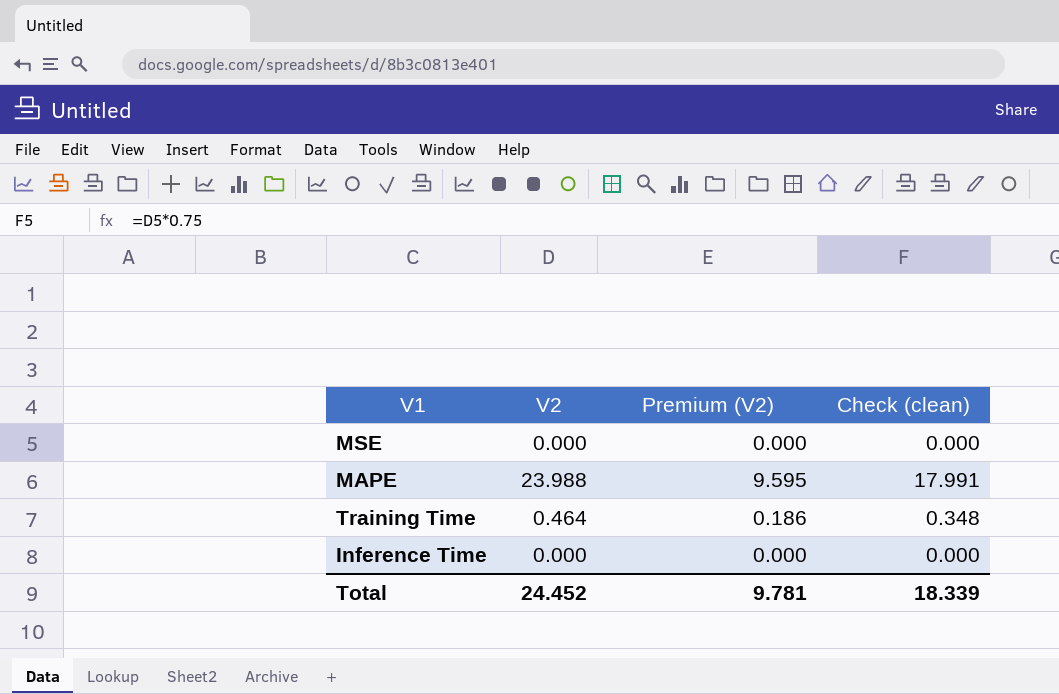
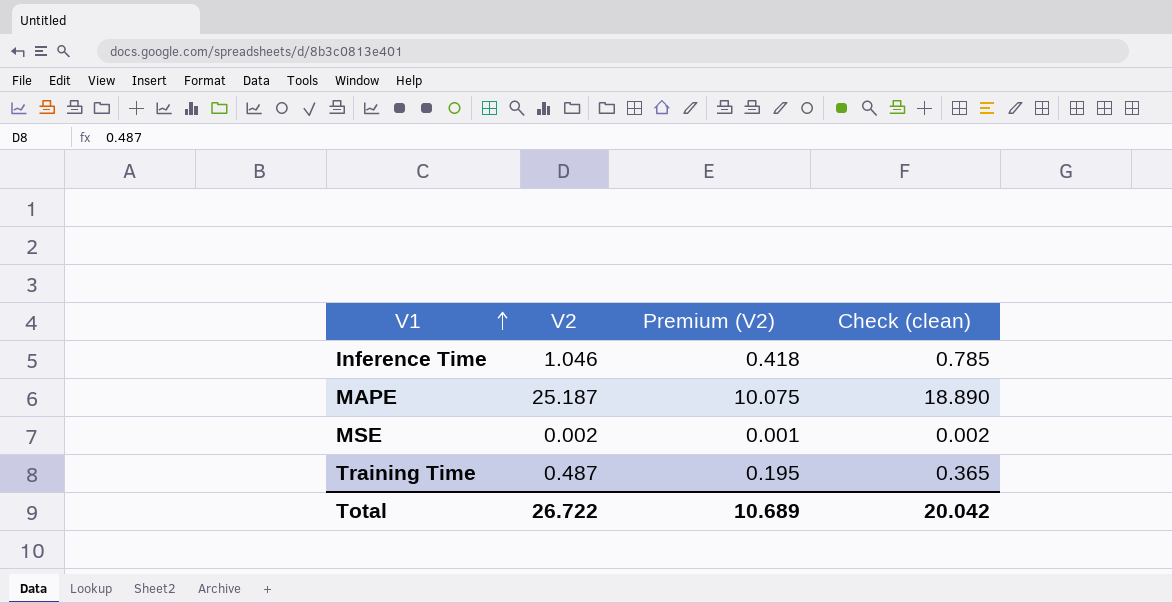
row order: none -> V1 ascending
Inference Time | V2: 0.000 -> 1.046
Inference Time | Premium (V2): 0.000 -> 0.418
Inference Time | Check (clean): 0.000 -> 0.785
MAPE | V2: 23.988 -> 25.187
MAPE | Premium (V2): 9.595 -> 10.075
MAPE | Check (clean): 17.991 -> 18.890
MSE | V2: 0.000 -> 0.002
MSE | Premium (V2): 0.000 -> 0.001
MSE | Check (clean): 0.000 -> 0.002
Training Time | V2: 0.464 -> 0.487
Training Time | Premium (V2): 0.186 -> 0.195
Training Time | Check (clean): 0.348 -> 0.365
Total | V2: 24.452 -> 26.722
Total | Premium (V2): 9.781 -> 10.689
Total | Check (clean): 18.339 -> 20.042

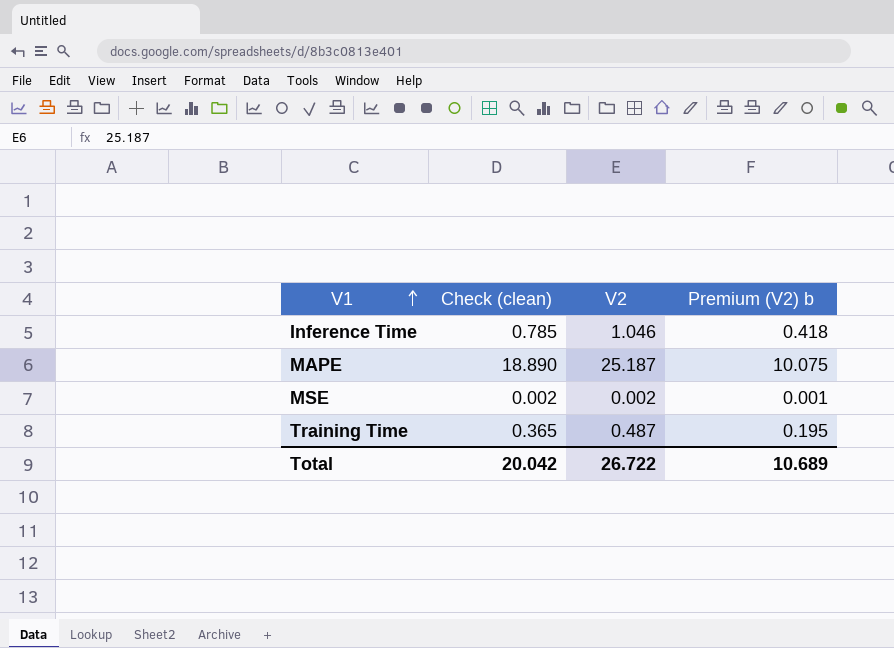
column Check (clean) | position: 4 -> 2
column name: Premium (V2) -> Premium (V2) b

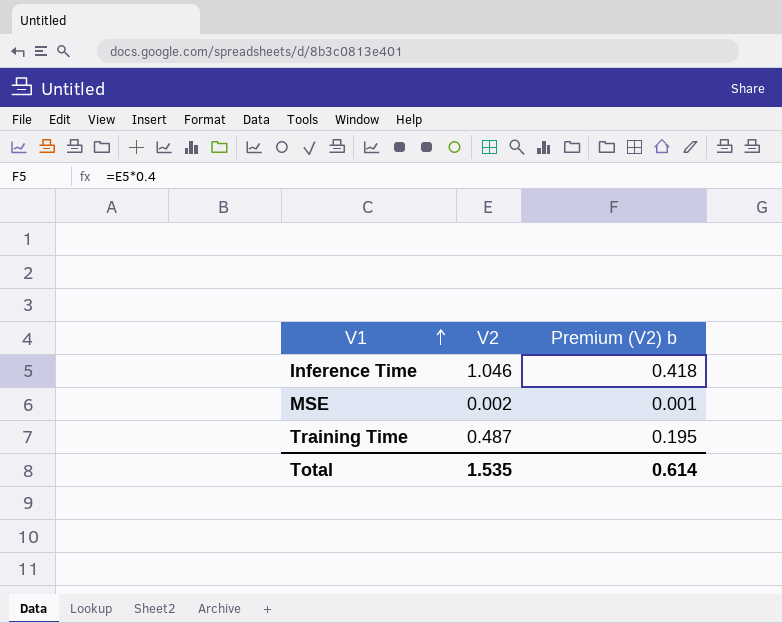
column Check (clean) | formula: [V2] * 0.75 -> none
row MAPE: 18.890 | 25.187 | 10.075 -> none
Total | V2: 26.722 -> 1.535
Total | Premium (V2) b: 10.689 -> 0.614

